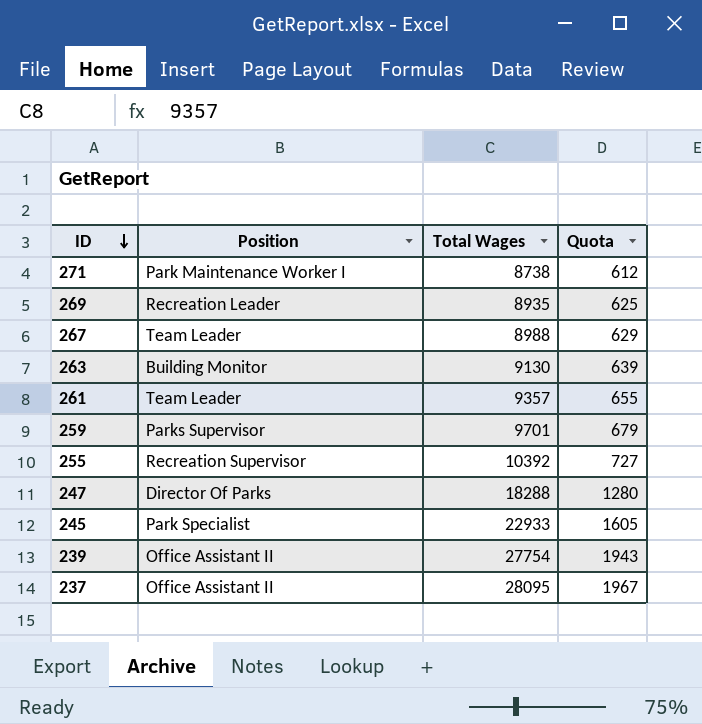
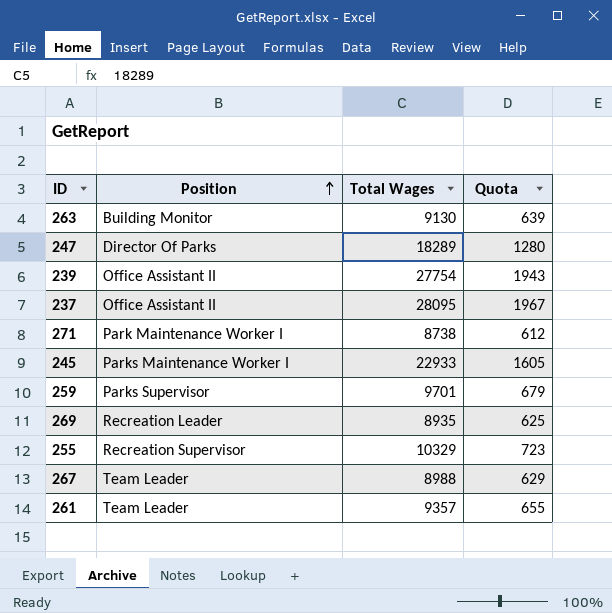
row order: ID descending -> Position ascending
247 | Total Wages: 18288 -> 18289
245 | Position: Park Specialist -> Parks Maintenance Worker I
255 | Total Wages: 10392 -> 10329
255 | Quota: 727 -> 723

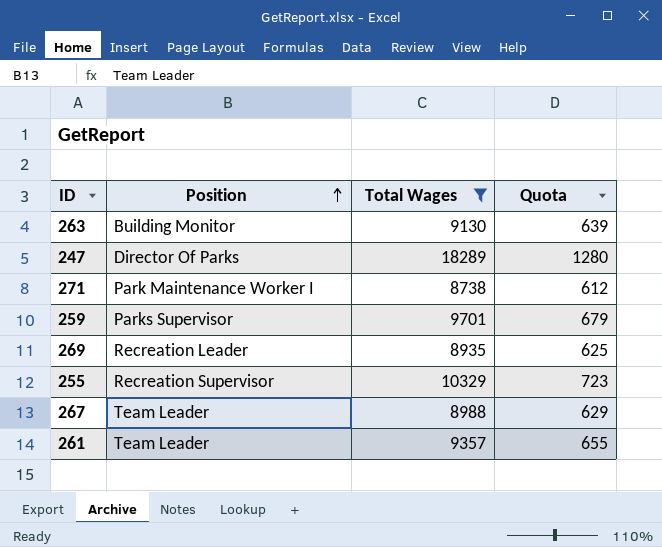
filter: none -> Total Wages <= 18289

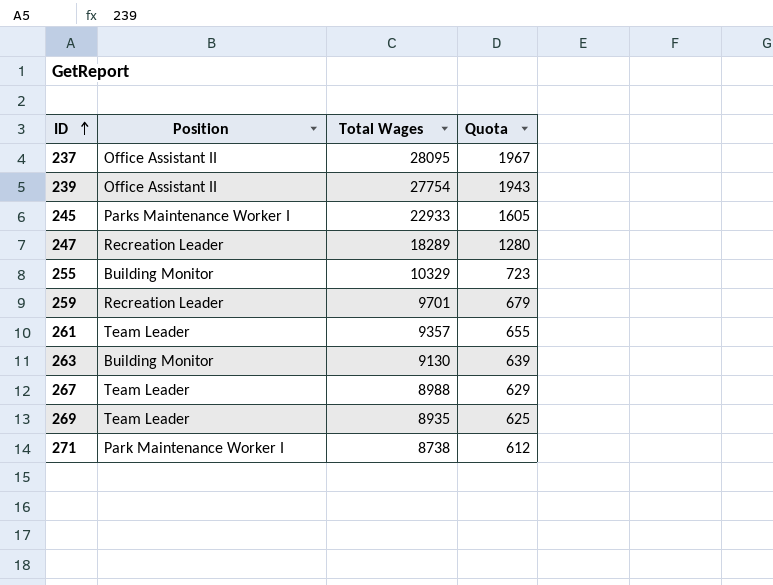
filter: Total Wages <= 18289 -> none
row order: Position ascending -> ID ascending
247 | Position: Director Of Parks -> Recreation Leader
255 | Position: Recreation Supervisor -> Building Monitor
259 | Position: Parks Supervisor -> Recreation Leader
269 | Position: Recreation Leader -> Team Leader

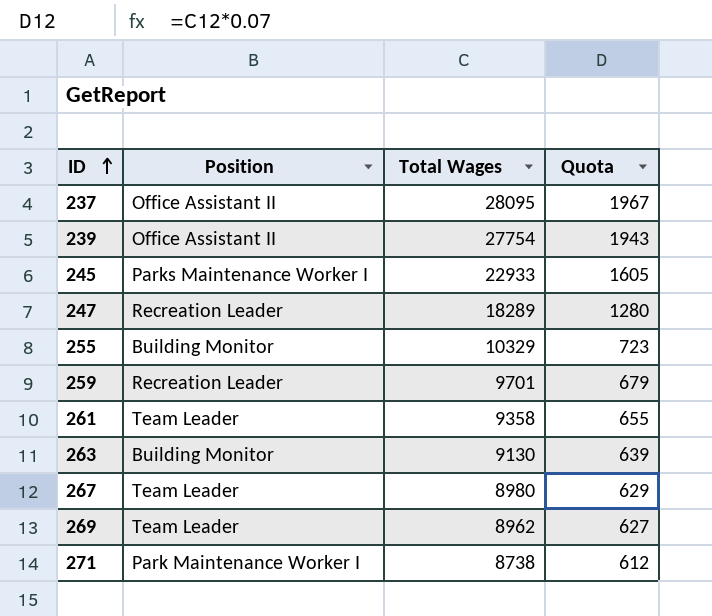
261 | Total Wages: 9357 -> 9358
267 | Total Wages: 8988 -> 8980
269 | Total Wages: 8935 -> 8962
269 | Quota: 625 -> 627

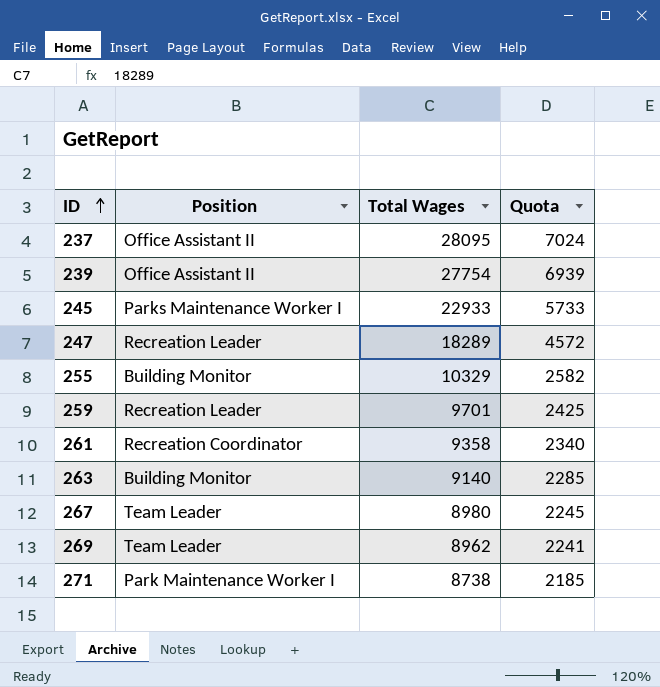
column Quota | formula: [Total Wages] * 0.07 -> [Total Wages] * 0.25
261 | Position: Team Leader -> Recreation Coordinator
263 | Total Wages: 9130 -> 9140

